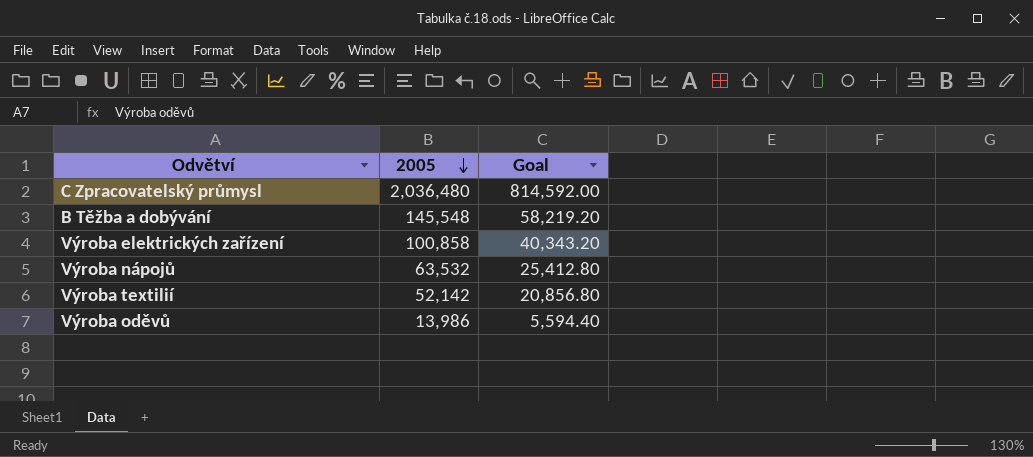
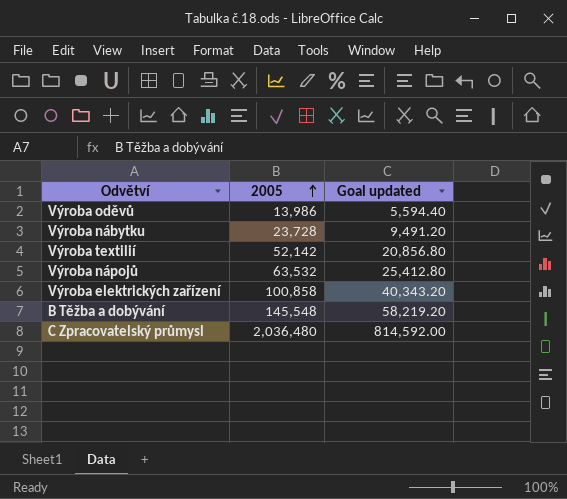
row order: 2005 descending -> 2005 ascending
column name: Goal -> Goal updated
row Výroba nábytku: none -> 23,728 | 9,491.20

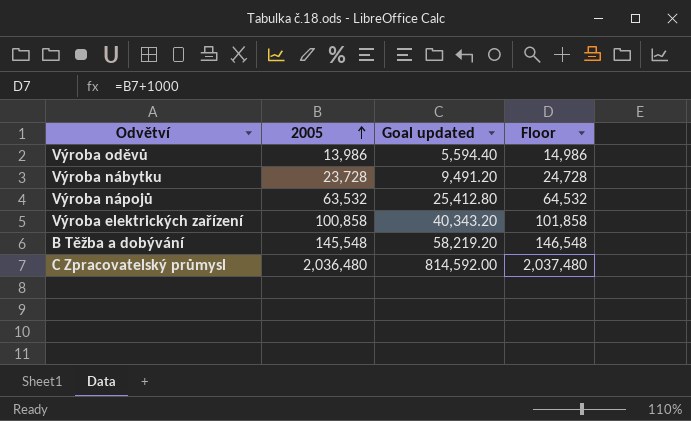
column Floor | formula: none -> [2005] + 1000
row Výroba textilií: 52,142 | 20,856.80 -> none

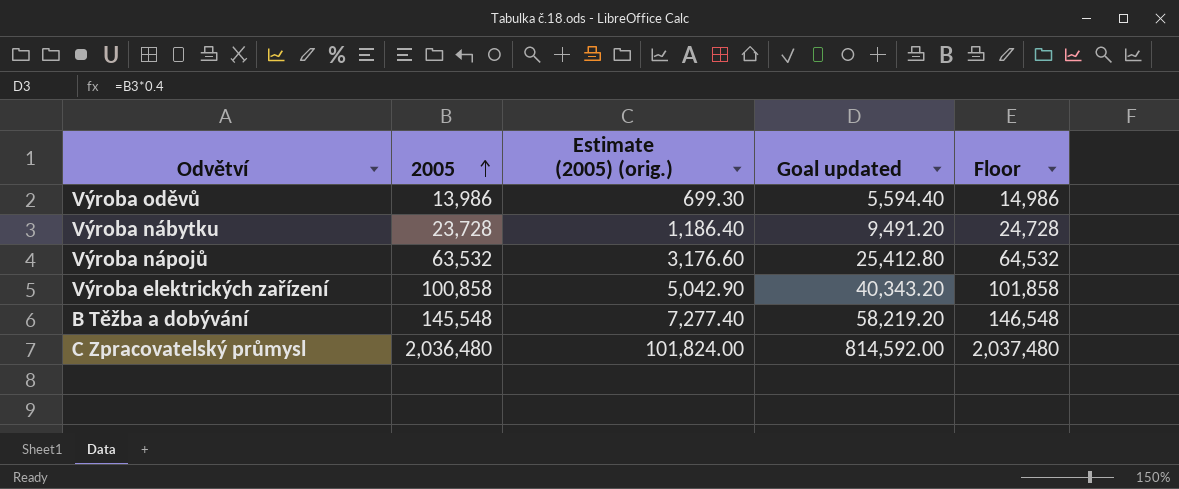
column Estimate (2005) (orig.) | formula: none -> [2005] * 0.05

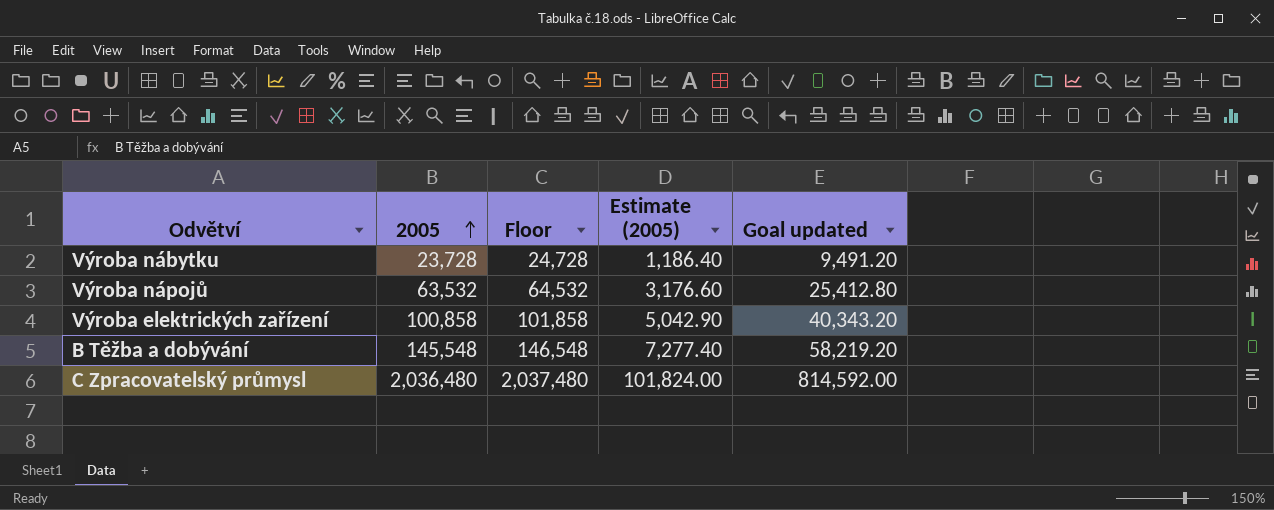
column Floor | position: 5 -> 3
column name: Estimate (2005) (orig.) -> Estimate (2005)
row Výroba oděvů: 13,986 | 699.30 | 5,594.40 | 14,986 -> none

